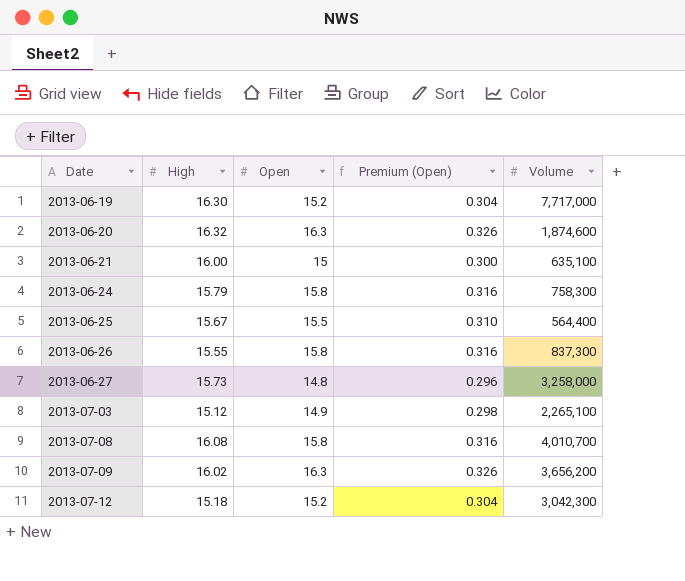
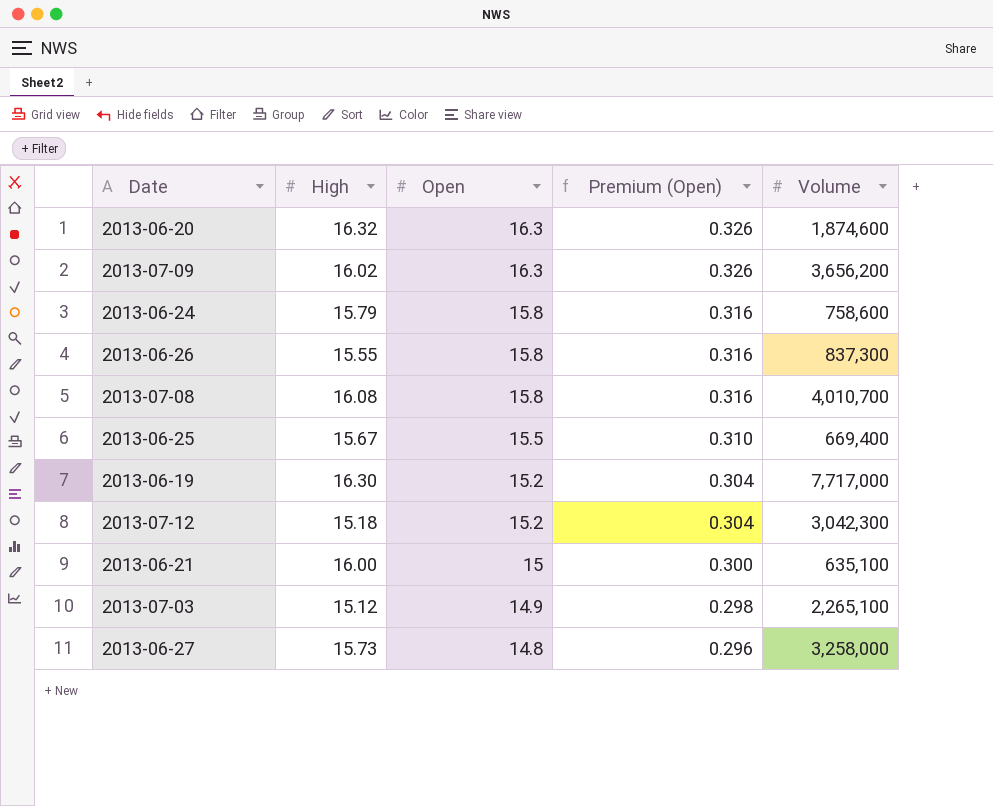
row order: Date ascending -> Open descending
2013-06-24 | Volume: 758,300 -> 758,600
2013-06-25 | Volume: 564,400 -> 669,400

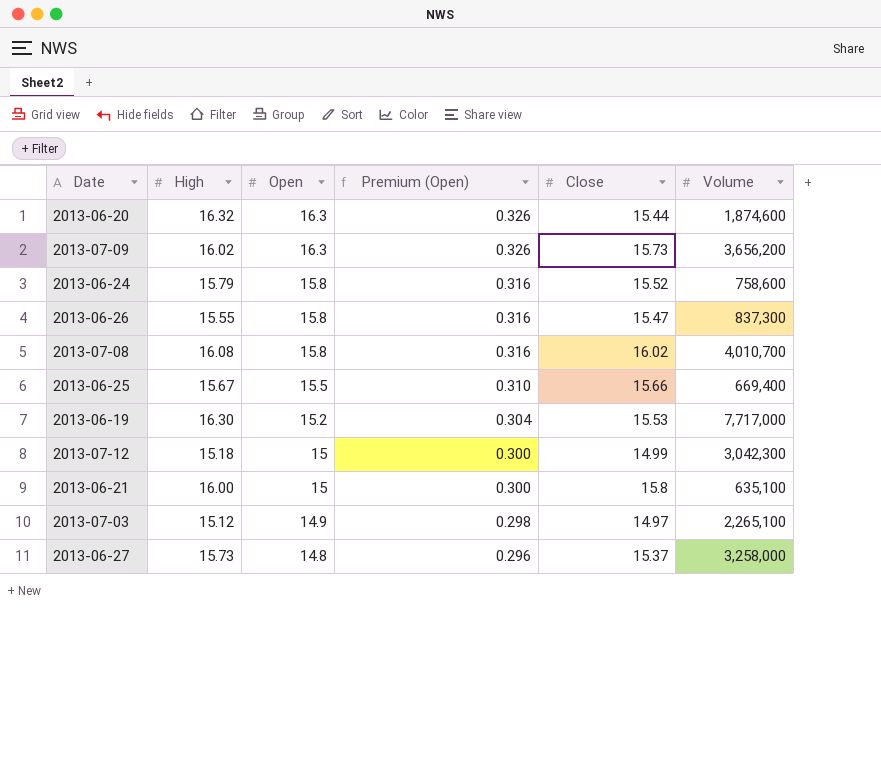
column Close | position: none -> 5
2013-07-12 | Open: 15.2 -> 15
2013-07-12 | Premium (Open): 0.304 -> 0.300

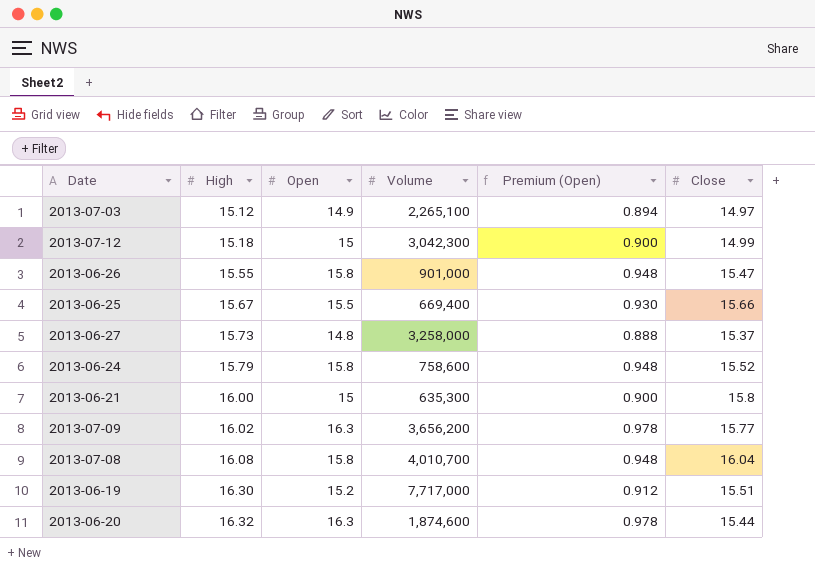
row order: Open descending -> High ascending
column Volume | position: 6 -> 4
column Premium (Open) | formula: [Open] * 0.02 -> [Open] * 0.06
2013-06-26 | Volume: 837,300 -> 901,000
2013-06-21 | Volume: 635,100 -> 635,300
2013-07-09 | Close: 15.73 -> 15.77
2013-07-08 | Close: 16.02 -> 16.04
2013-06-19 | Close: 15.53 -> 15.51

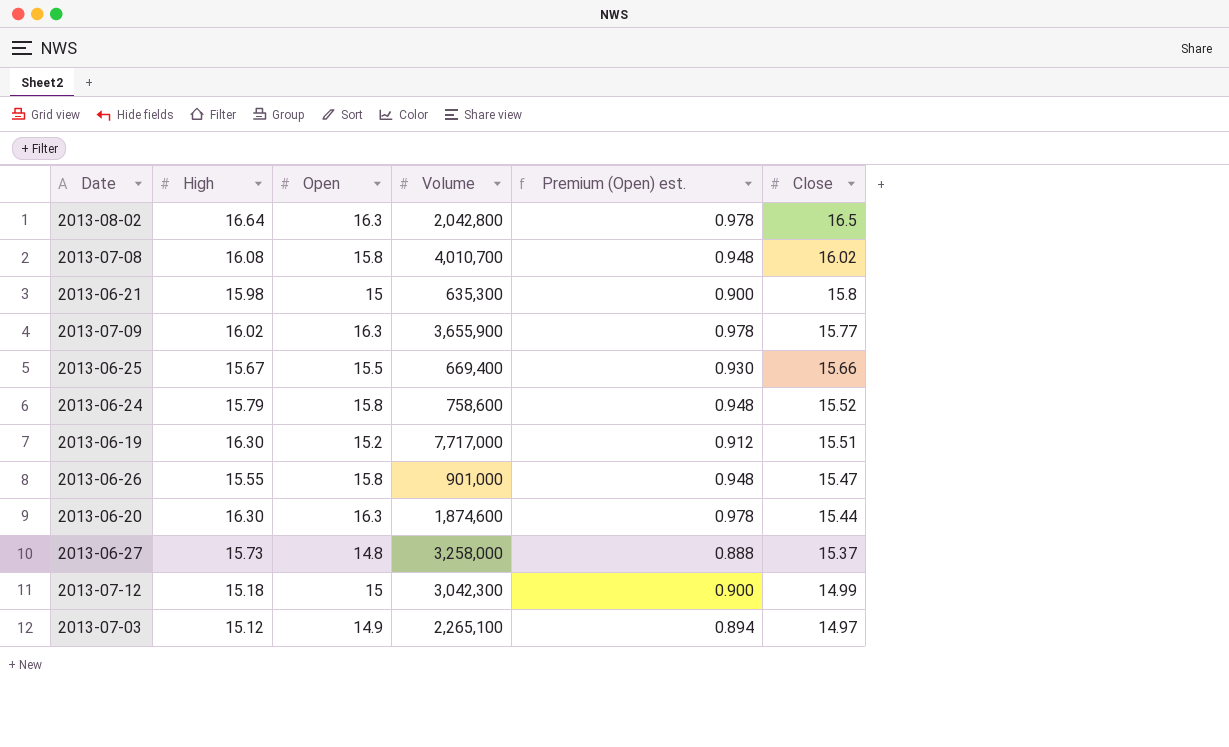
row order: High ascending -> Close descending
column name: Premium (Open) -> Premium (Open) est.
row 2013-08-02: none -> 16.64 | 16.3 | 2,042,800 | 0.978 | 16.5
2013-07-08 | Close: 16.04 -> 16.02
2013-06-21 | High: 16.00 -> 15.98
2013-07-09 | Volume: 3,656,200 -> 3,655,900
2013-06-20 | High: 16.32 -> 16.30

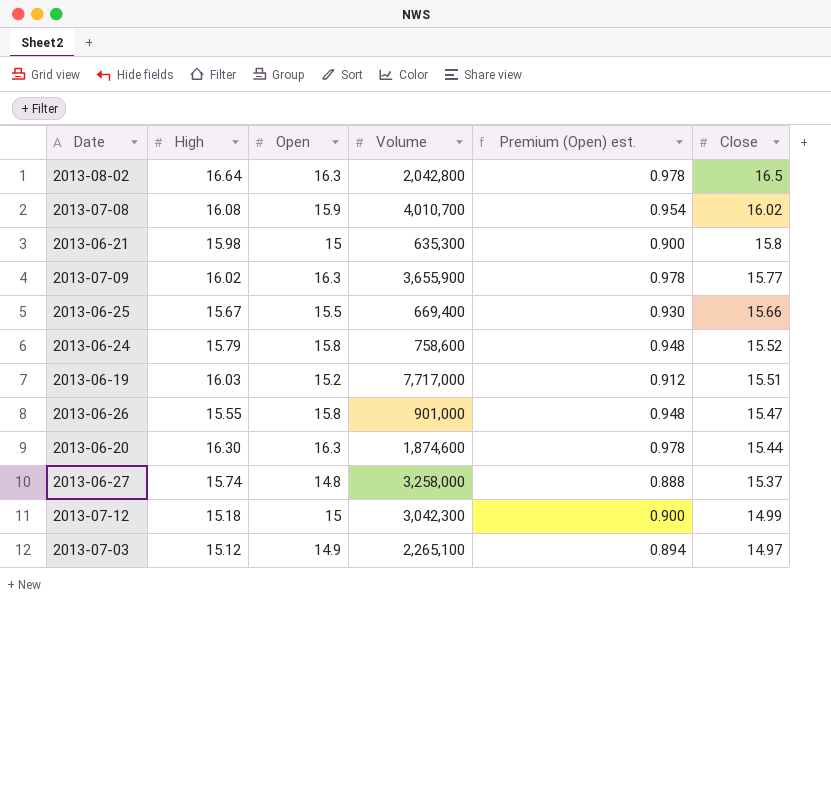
2013-07-08 | Open: 15.8 -> 15.9
2013-07-08 | Premium (Open) est.: 0.948 -> 0.954
2013-06-19 | High: 16.30 -> 16.03
2013-06-27 | High: 15.73 -> 15.74

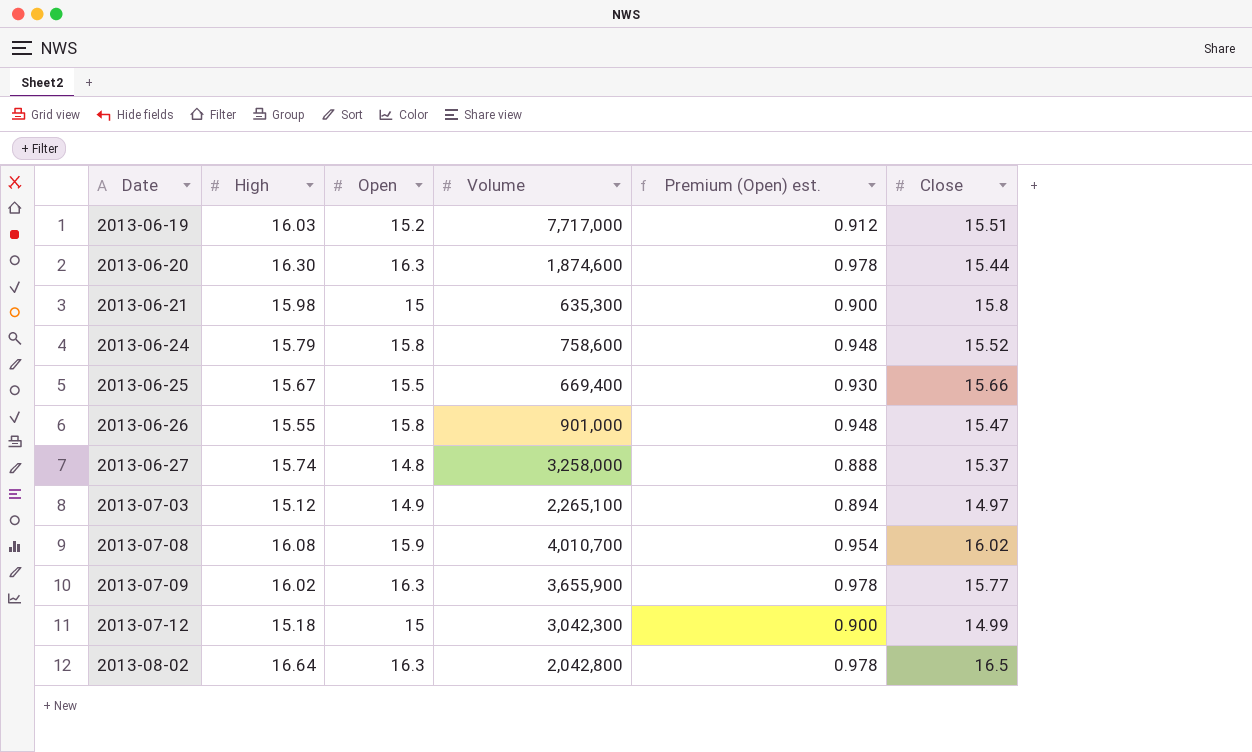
row order: Close descending -> Date ascending

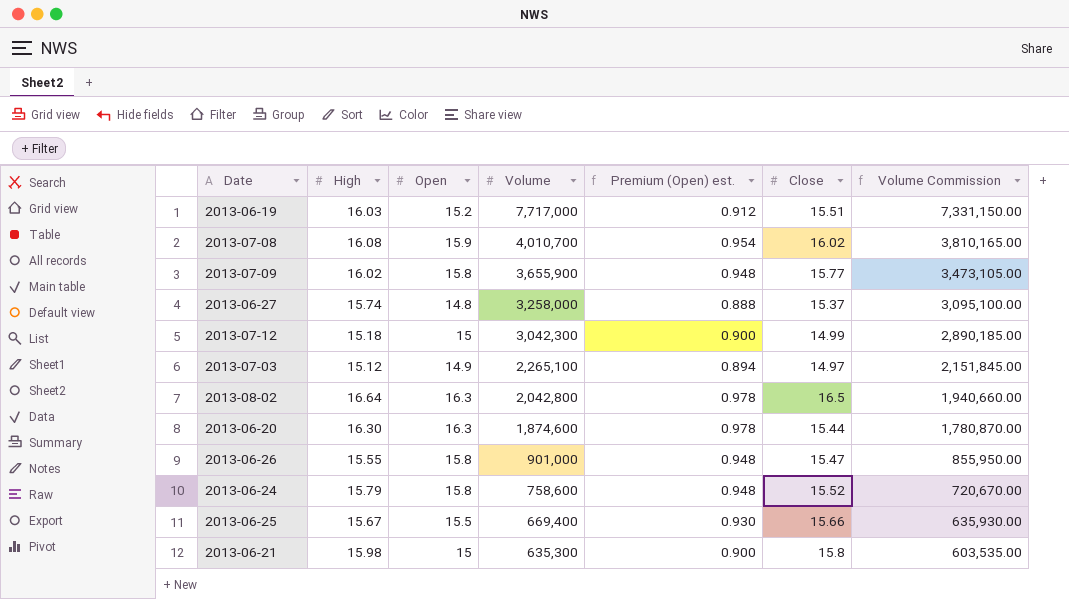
row order: Date ascending -> Volume descending
column Volume Commission | formula: none -> [Volume] * 0.95
2013-07-09 | Open: 16.3 -> 15.8
2013-07-09 | Premium (Open) est.: 0.978 -> 0.948

